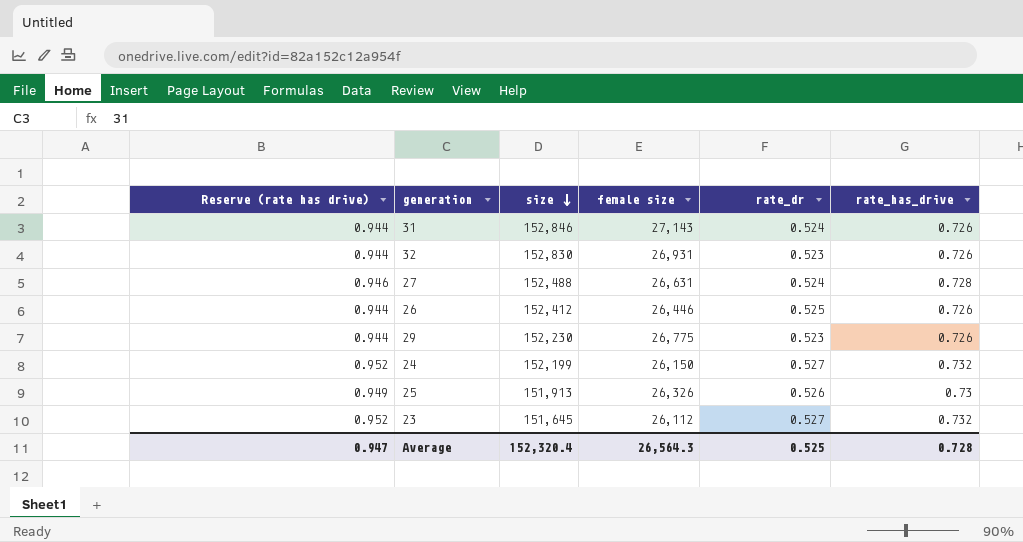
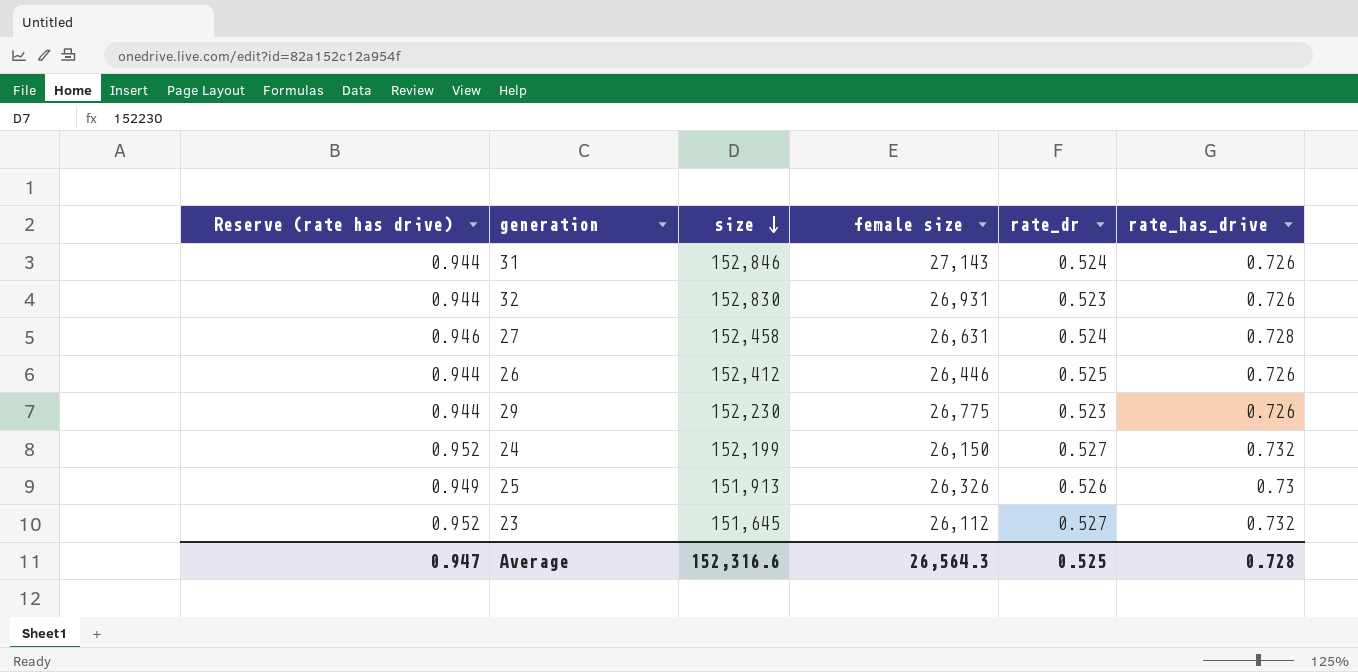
27 | size: 152,488 -> 152,458
Average | size: 152,320.4 -> 152,316.6

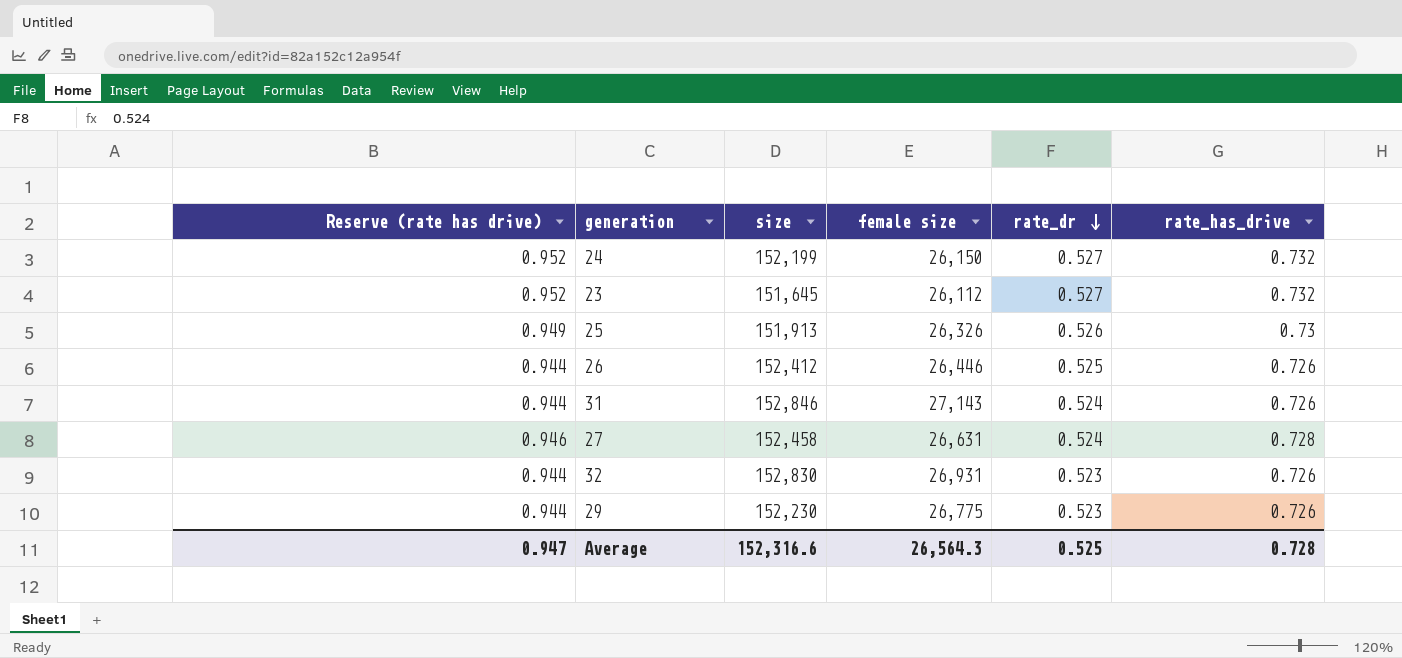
row order: size descending -> rate_dr descending

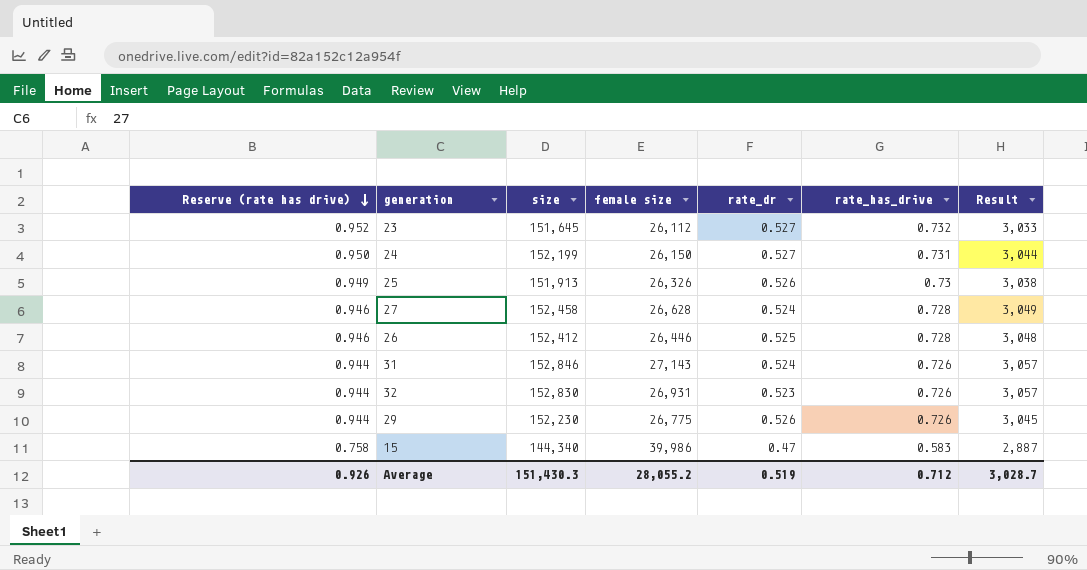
row order: rate_dr descending -> Reserve (rate has drive) descending
column Result | formula: none -> [size] * 0.02
24 | Reserve (rate has drive): 0.952 -> 0.950
24 | rate_has_drive: 0.732 -> 0.731
27 | female size: 26,631 -> 26,628
26 | Reserve (rate has drive): 0.944 -> 0.946
26 | rate_has_drive: 0.726 -> 0.728
29 | rate_dr: 0.523 -> 0.526
row 15: none -> 0.758 | 144,340 | 39,986 | 0.47 | 0.583 | 2,887
Average | Reserve (rate has drive): 0.947 -> 0.926
Average | size: 152,316.6 -> 151,430.3
Average | female size: 26,564.3 -> 28,055.2
Average | rate_dr: 0.525 -> 0.519
Average | rate_has_drive: 0.728 -> 0.712

